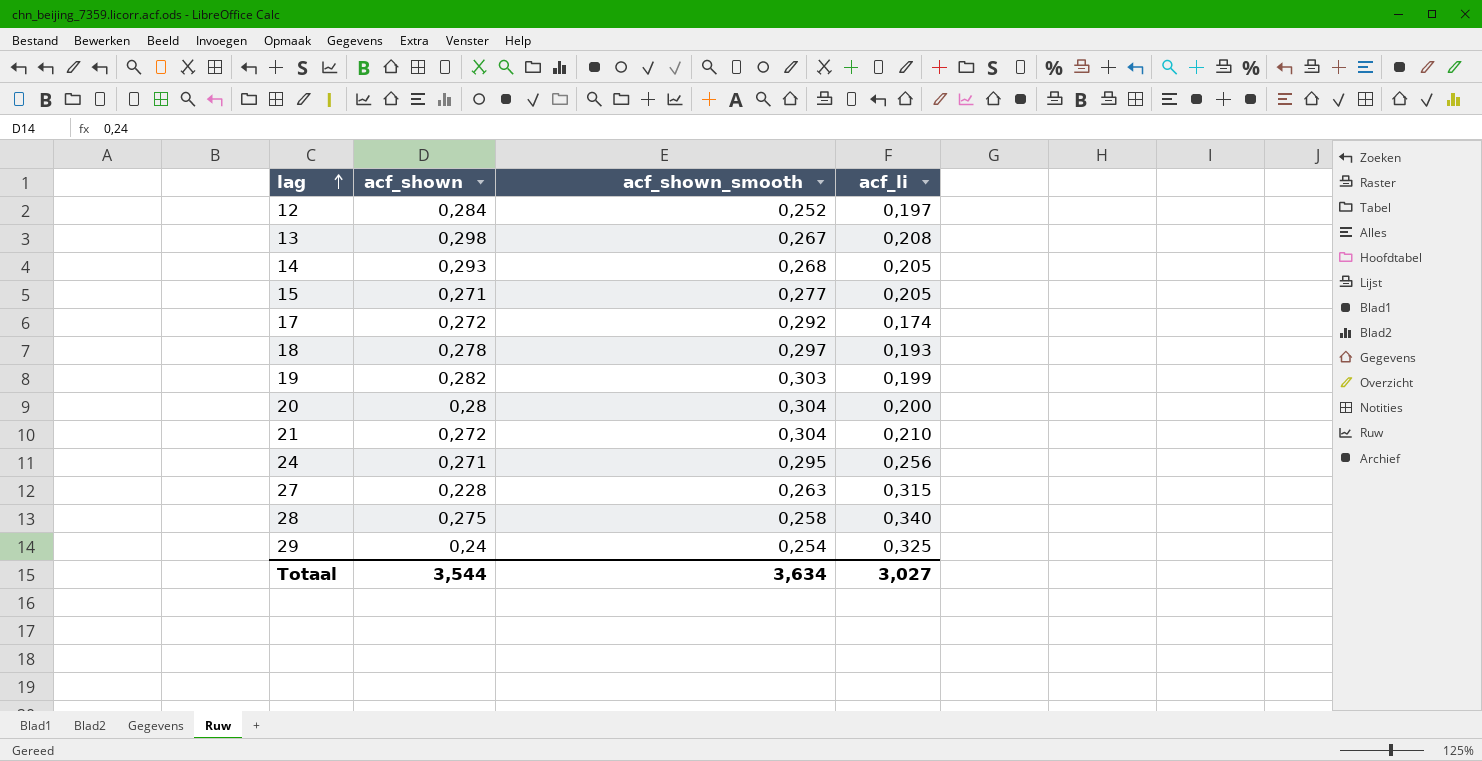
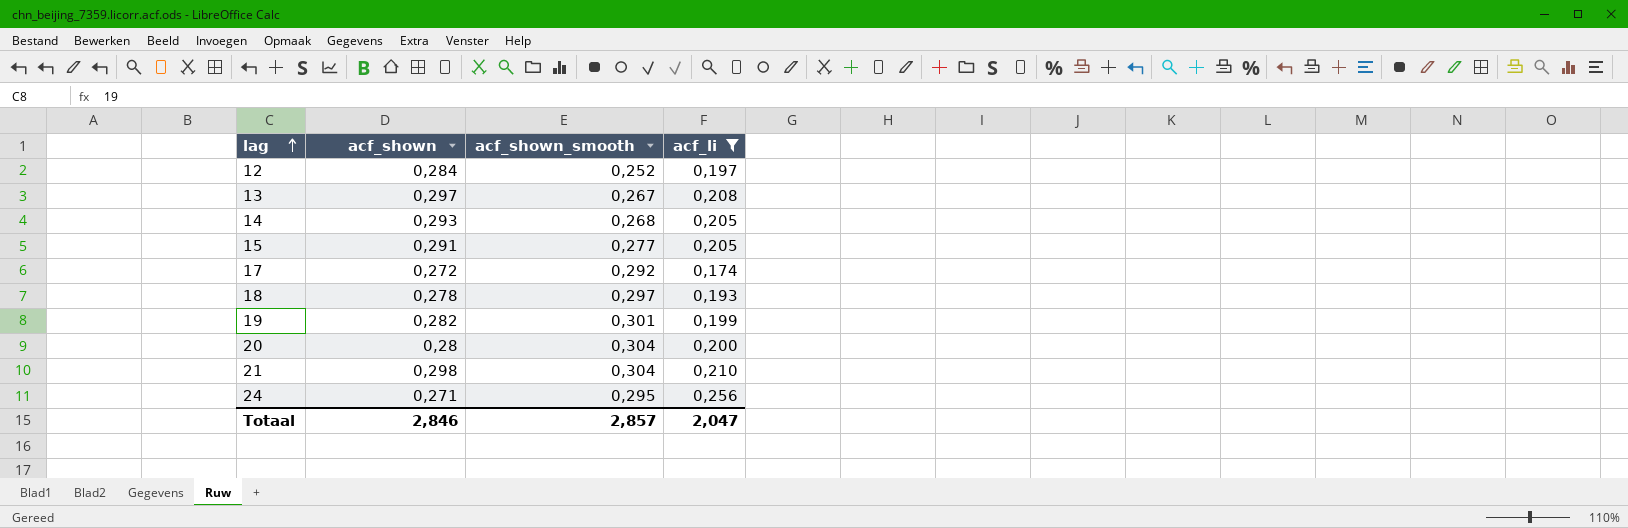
filter: none -> acf_li <= 0,256
13 | acf_shown: 0,298 -> 0,297
15 | acf_shown: 0,271 -> 0,291
19 | acf_shown_smooth: 0,303 -> 0,301
21 | acf_shown: 0,272 -> 0,298
Totaal | acf_shown: 3,544 -> 2,846
Totaal | acf_shown_smooth: 3,634 -> 2,857
Totaal | acf_li: 3,027 -> 2,047

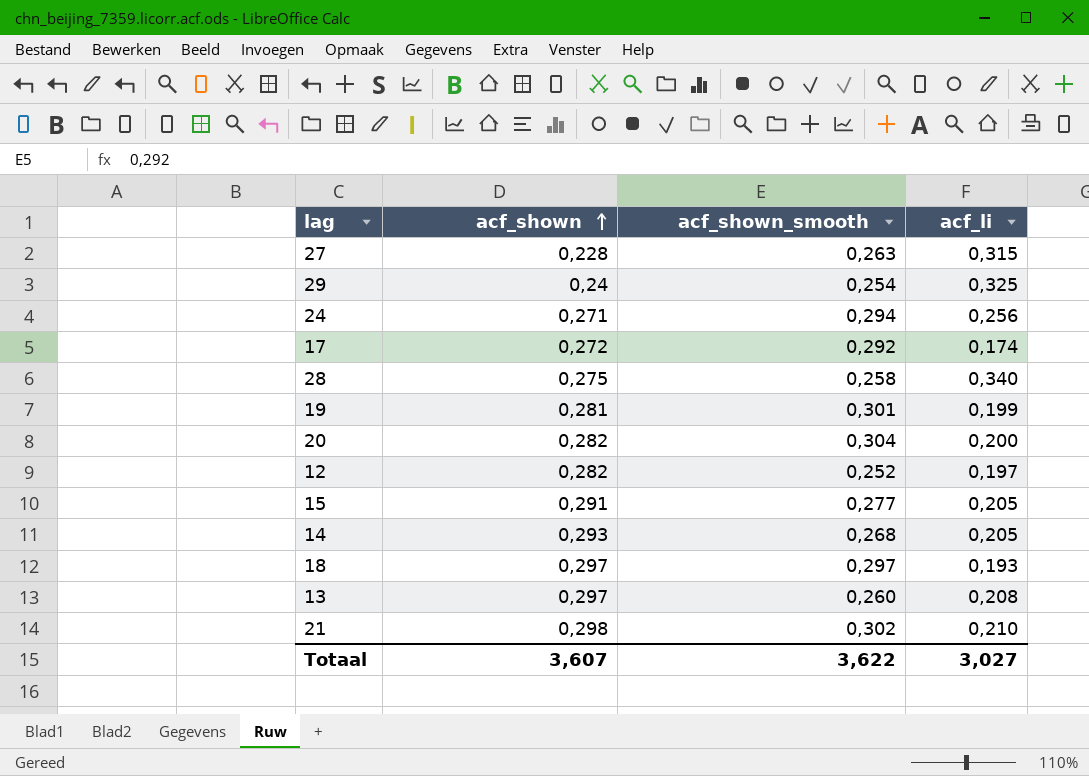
filter: acf_li <= 0,256 -> none
row order: lag ascending -> acf_shown ascending
24 | acf_shown_smooth: 0,295 -> 0,294
19 | acf_shown: 0,282 -> 0,281
20 | acf_shown: 0,28 -> 0,282
12 | acf_shown: 0,284 -> 0,282
18 | acf_shown: 0,278 -> 0,297
13 | acf_shown_smooth: 0,267 -> 0,260
21 | acf_shown_smooth: 0,304 -> 0,302
Totaal | acf_shown: 2,846 -> 3,607
Totaal | acf_shown_smooth: 2,857 -> 3,622
Totaal | acf_li: 2,047 -> 3,027

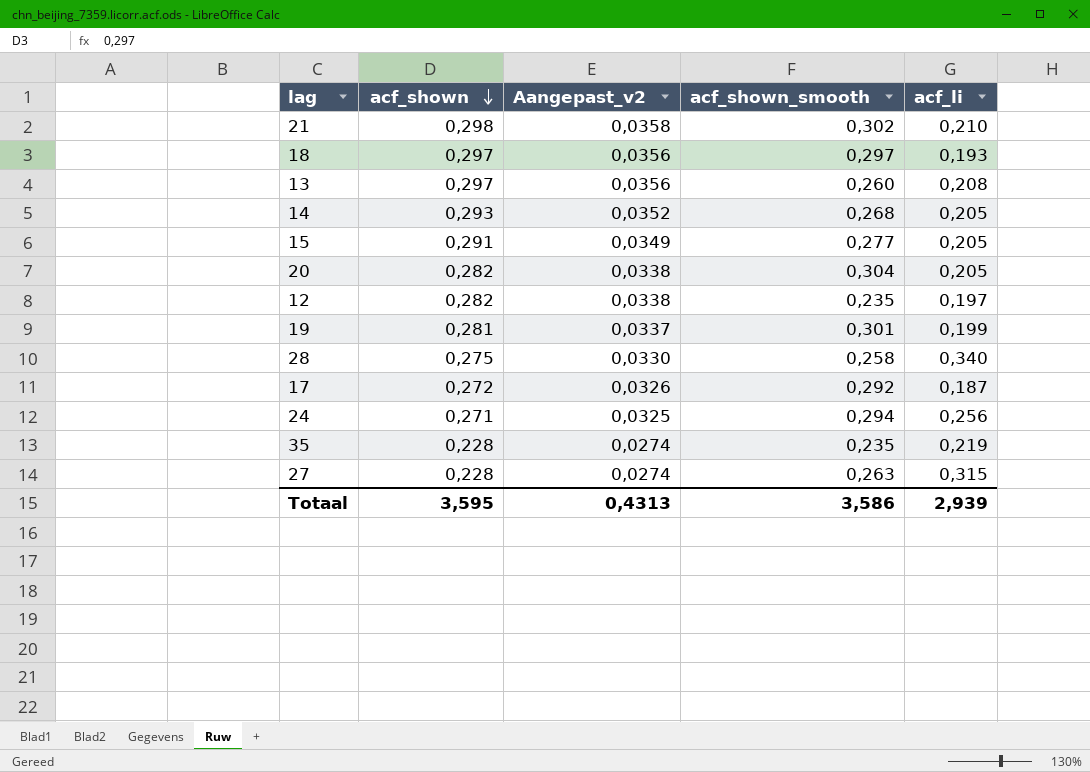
row order: acf_shown ascending -> acf_shown descending
column Aangepast_v2 | formula: none -> [acf_shown] * 0,12
row 29: 0,24 | 0,254 | 0,325 -> none
20 | acf_li: 0,200 -> 0,205
12 | acf_shown_smooth: 0,252 -> 0,235
17 | acf_li: 0,174 -> 0,187
row 35: none -> 0,228 | 0,0274 | 0,235 | 0,219
Totaal | acf_shown: 3,607 -> 3,595
Totaal | acf_shown_smooth: 3,622 -> 3,586
Totaal | acf_li: 3,027 -> 2,939

